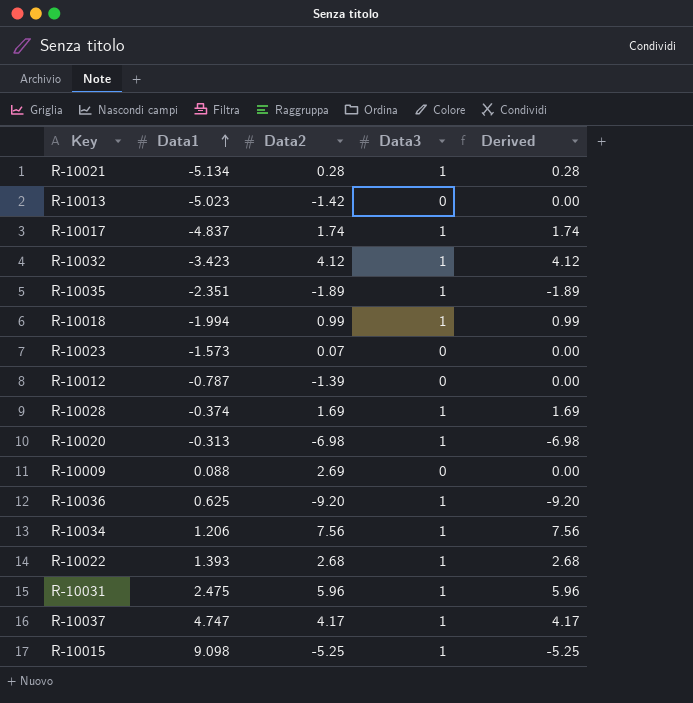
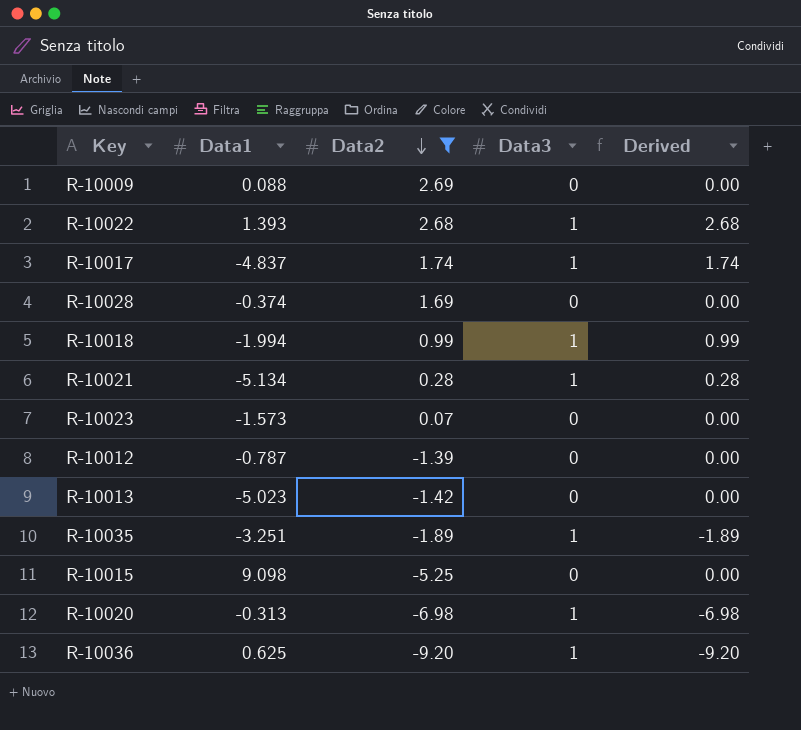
filter: none -> Data2 <= 2.69
row order: Data1 ascending -> Data2 descending
R-10028 | Data3: 1 -> 0
R-10028 | Derived: 1.69 -> 0.00
R-10035 | Data1: -2.351 -> -3.251
R-10015 | Data3: 1 -> 0
R-10015 | Derived: -5.25 -> 0.00

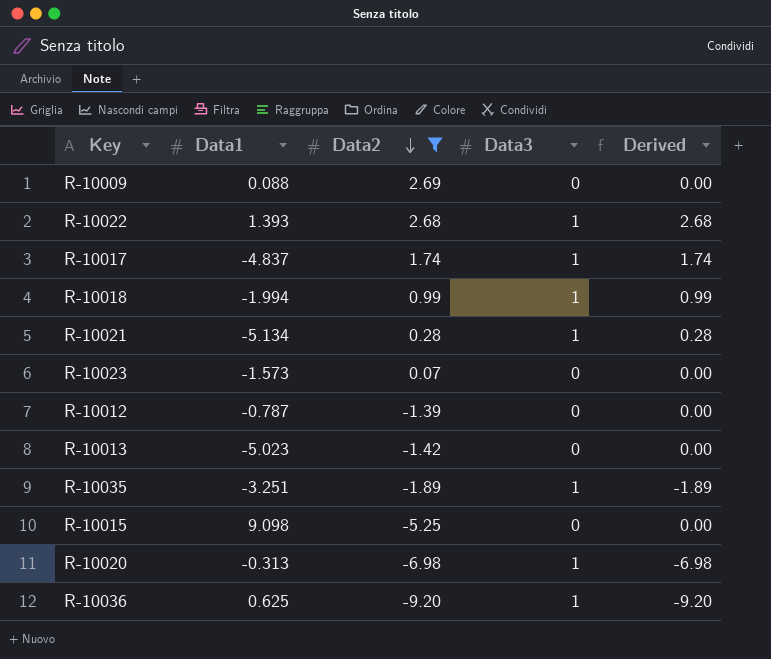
row R-10028: -0.374 | 1.69 | 0 | 0.00 -> none

